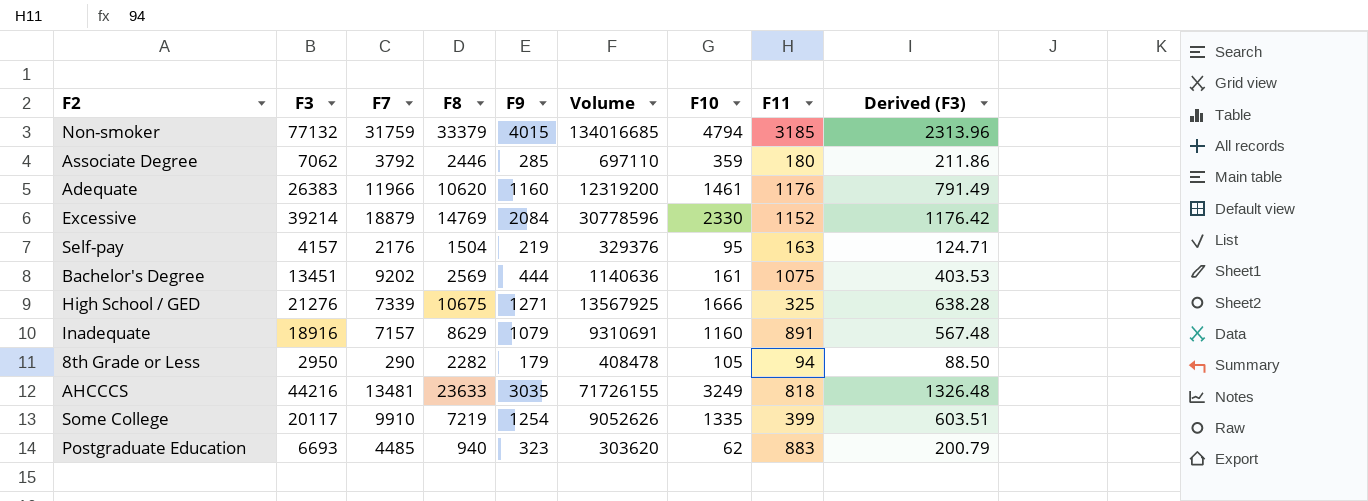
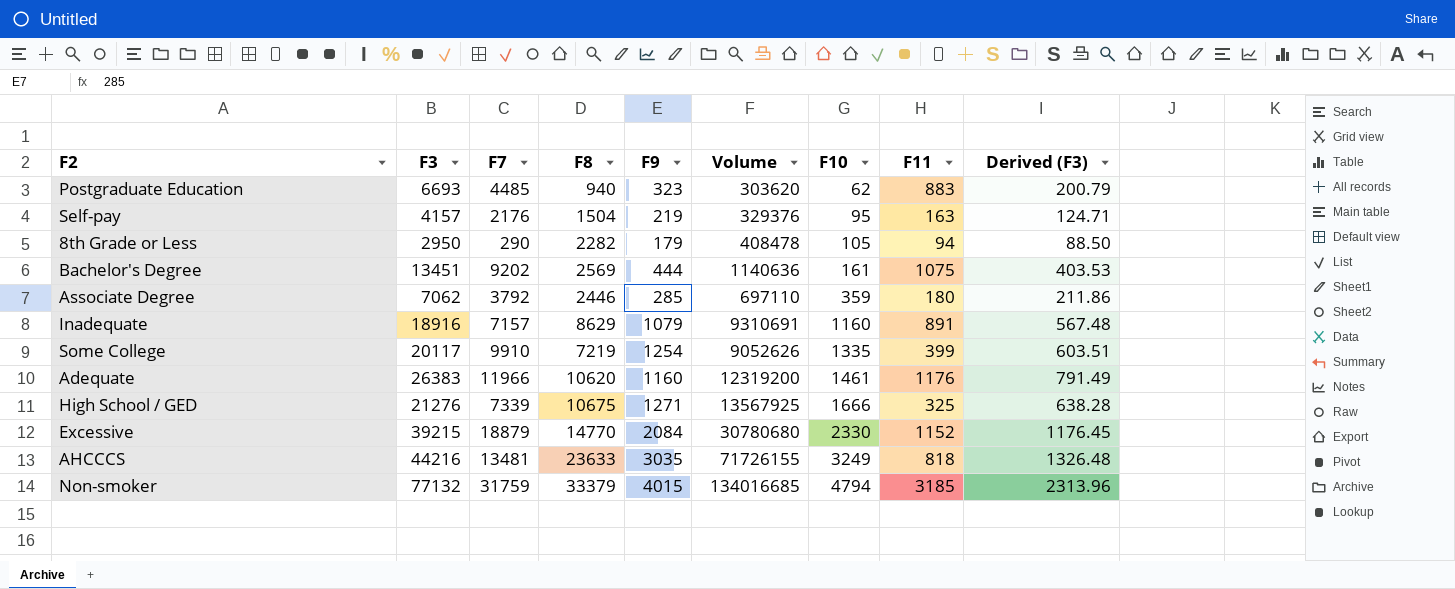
row order: none -> F10 ascending
Excessive | F3: 39214 -> 39215
Excessive | F8: 14769 -> 14770
Excessive | Volume: 30778596 -> 30780680
Excessive | Derived (F3): 1176.42 -> 1176.45

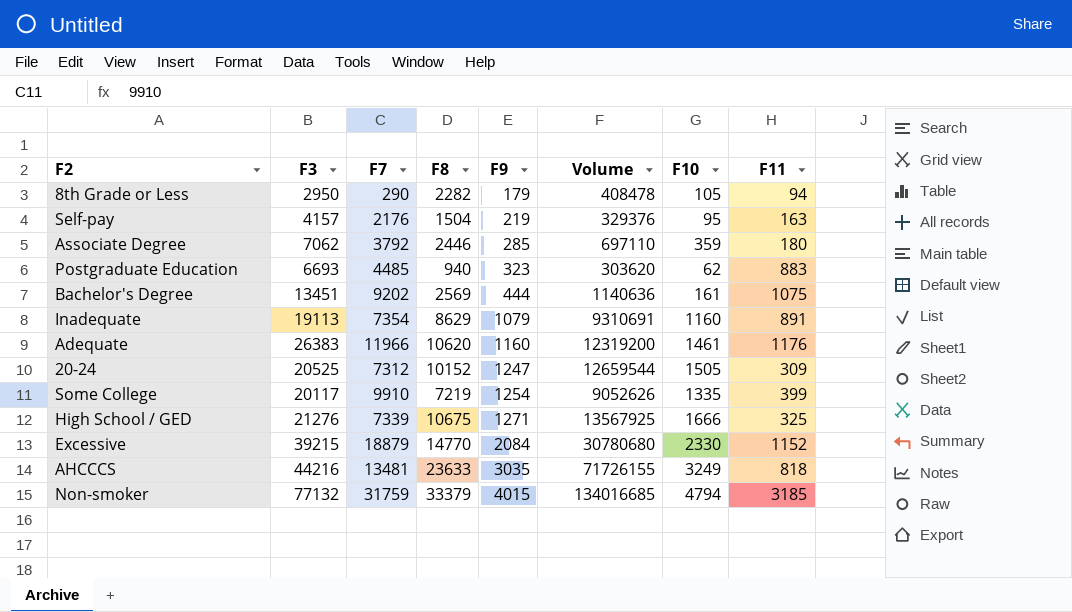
row order: F10 ascending -> F9 ascending
column Derived (F3) | formula: [F3] * 0.03 -> none
Inadequate | F3: 18916 -> 19113
Inadequate | F7: 7157 -> 7354
row 20-24: none -> 20525 | 7312 | 10152 | 1247 | 12659544 | 1505 | 309

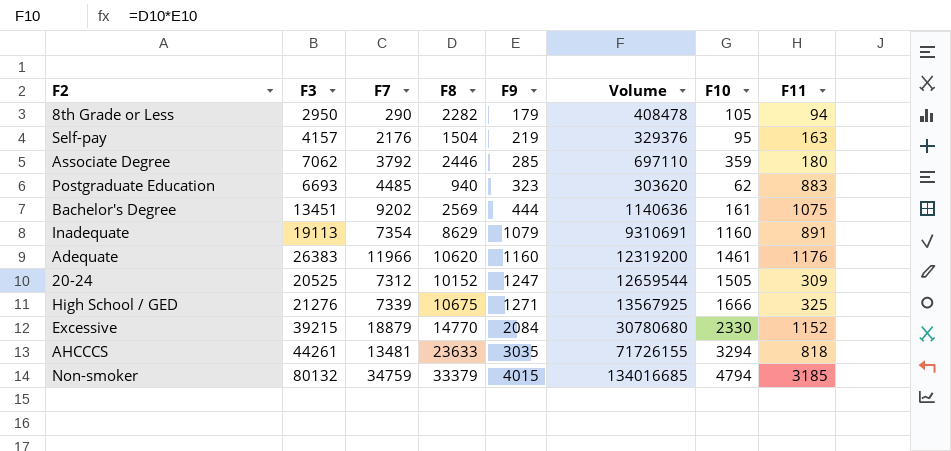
row Some College: 20117 | 9910 | 7219 | 1254 | 9052626 | 1335 | 399 -> none
AHCCCS | F3: 44216 -> 44261
AHCCCS | F10: 3249 -> 3294
Non-smoker | F3: 77132 -> 80132
Non-smoker | F7: 31759 -> 34759

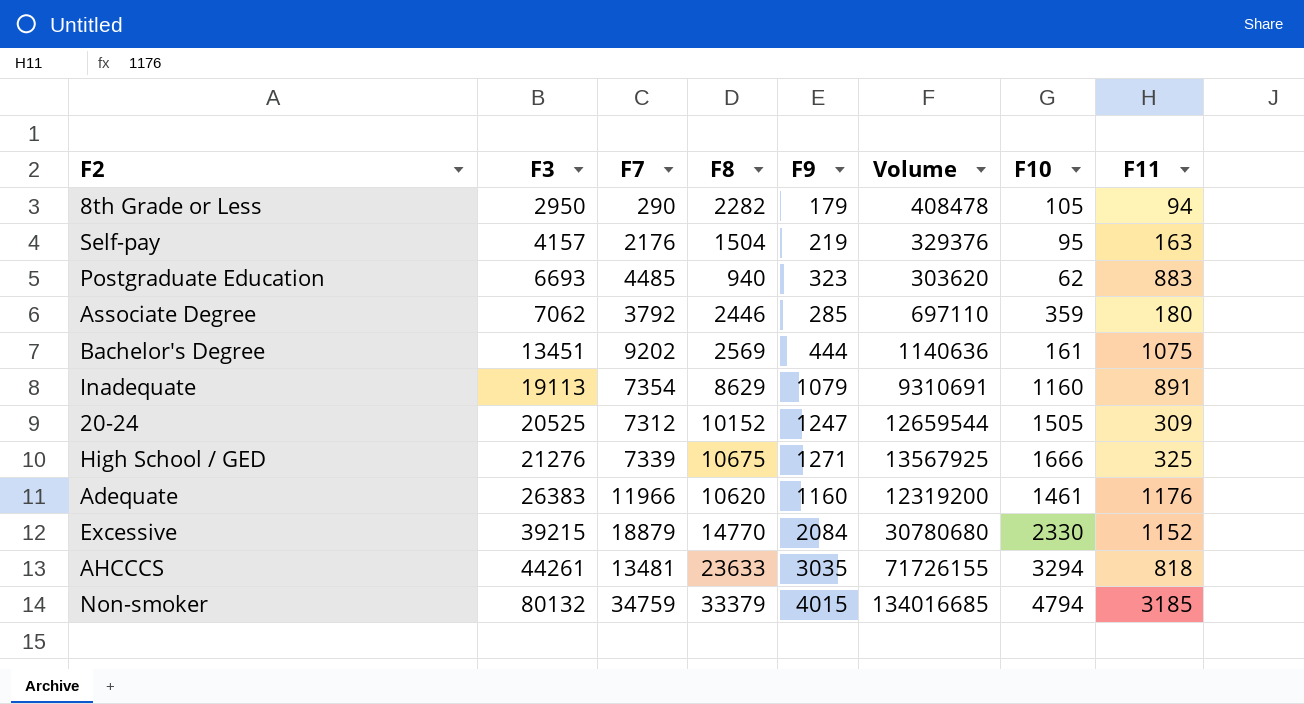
row order: F9 ascending -> F3 ascending

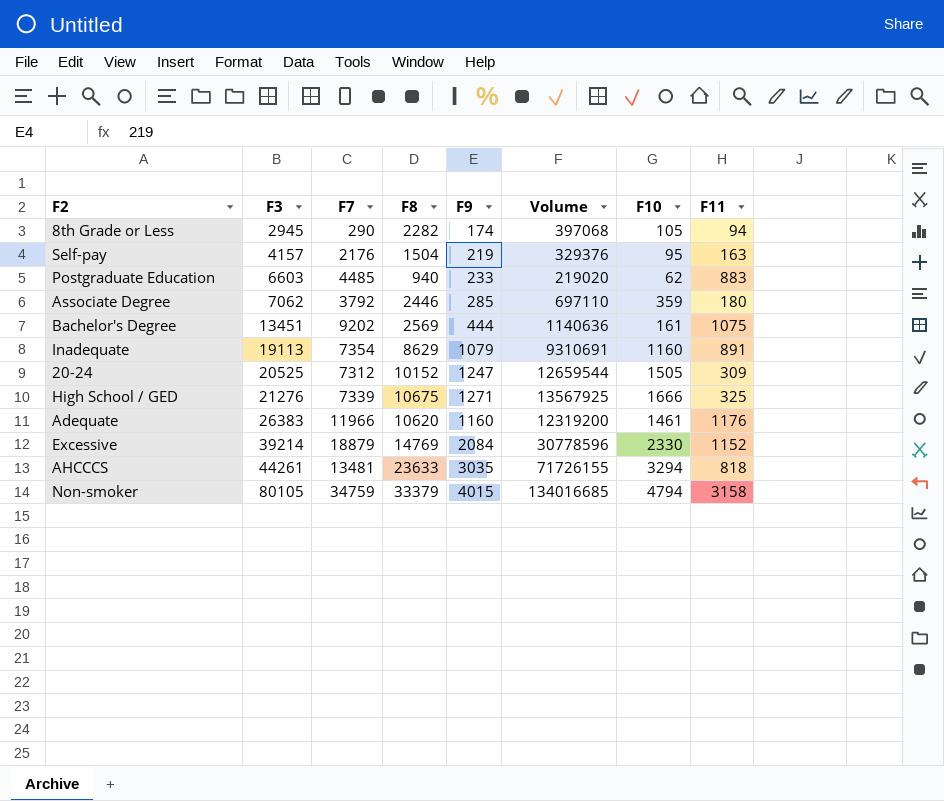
8th Grade or Less | F3: 2950 -> 2945
8th Grade or Less | F9: 179 -> 174
8th Grade or Less | Volume: 408478 -> 397068
Postgraduate Education | F3: 6693 -> 6603
Postgraduate Education | F9: 323 -> 233
Postgraduate Education | Volume: 303620 -> 219020
Excessive | F3: 39215 -> 39214
Excessive | F8: 14770 -> 14769
Excessive | Volume: 30780680 -> 30778596
Non-smoker | F3: 80132 -> 80105
Non-smoker | F11: 3185 -> 3158

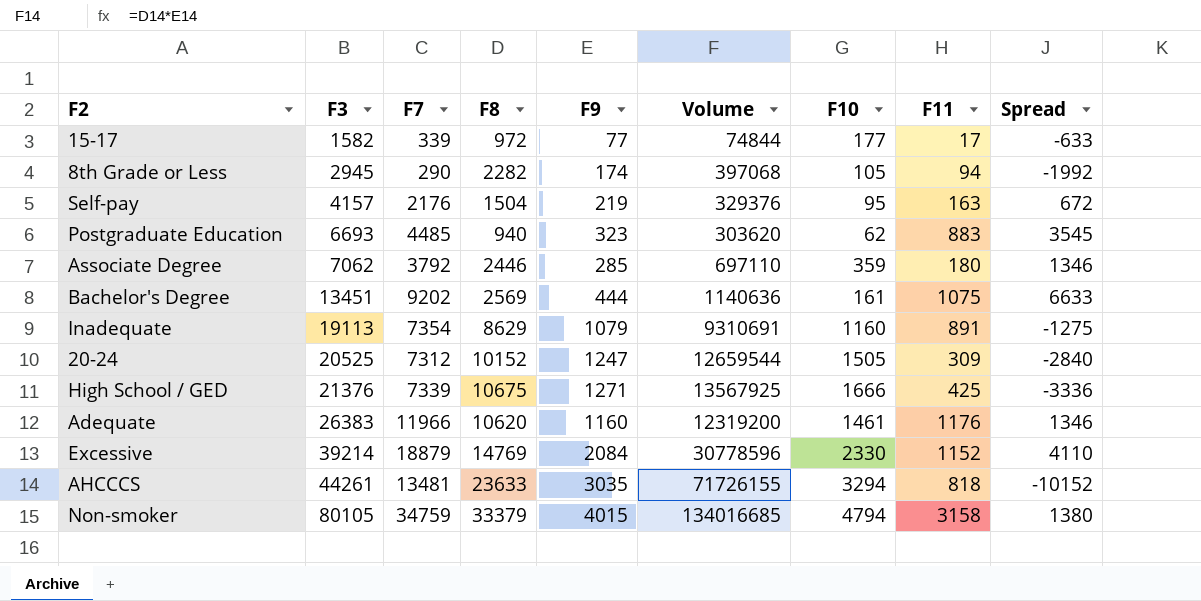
column Spread | formula: none -> [F7] - [F8]
row 15-17: none -> 1582 | 339 | 972 | 77 | 74844 | 177 | 17 | -633
Postgraduate Education | F3: 6603 -> 6693
Postgraduate Education | F9: 233 -> 323
Postgraduate Education | Volume: 219020 -> 303620
High School / GED | F3: 21276 -> 21376
High School / GED | F11: 325 -> 425

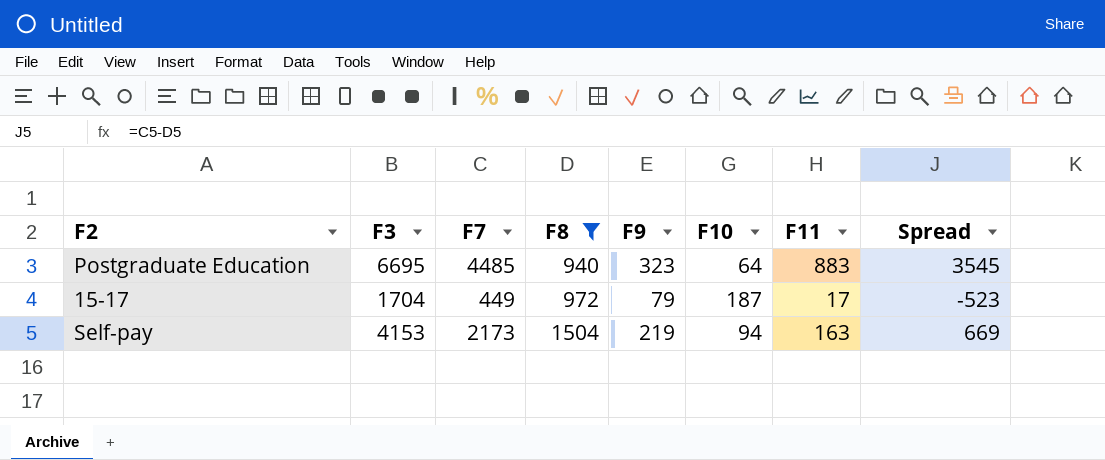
filter: none -> F8 <= 1504
row order: F3 ascending -> F8 ascending
column Volume | formula: [F8] * [F9] -> none
Postgraduate Education | F3: 6693 -> 6695
Postgraduate Education | F10: 62 -> 64
15-17 | F3: 1582 -> 1704
15-17 | F7: 339 -> 449
15-17 | F9: 77 -> 79
15-17 | F10: 177 -> 187
15-17 | Spread: -633 -> -523
Self-pay | F3: 4157 -> 4153
Self-pay | F7: 2176 -> 2173
Self-pay | F10: 95 -> 94
Self-pay | Spread: 672 -> 669

